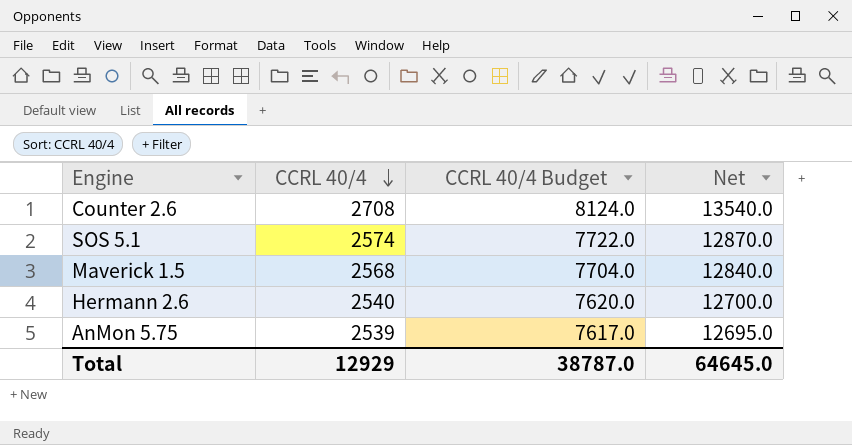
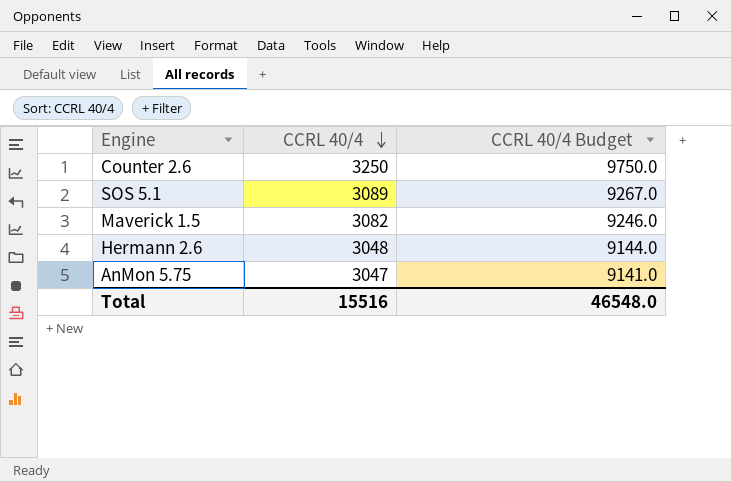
column Net | formula: [CCRL 40/4] * 5 -> none
Counter 2.6 | CCRL 40/4: 2708 -> 3250
Counter 2.6 | CCRL 40/4 Budget: 8124.0 -> 9750.0
SOS 5.1 | CCRL 40/4: 2574 -> 3089
SOS 5.1 | CCRL 40/4 Budget: 7722.0 -> 9267.0
Maverick 1.5 | CCRL 40/4: 2568 -> 3082
Maverick 1.5 | CCRL 40/4 Budget: 7704.0 -> 9246.0
Hermann 2.6 | CCRL 40/4: 2540 -> 3048
Hermann 2.6 | CCRL 40/4 Budget: 7620.0 -> 9144.0
AnMon 5.75 | CCRL 40/4: 2539 -> 3047
AnMon 5.75 | CCRL 40/4 Budget: 7617.0 -> 9141.0
Total | CCRL 40/4: 12929 -> 15516
Total | CCRL 40/4 Budget: 38787.0 -> 46548.0

